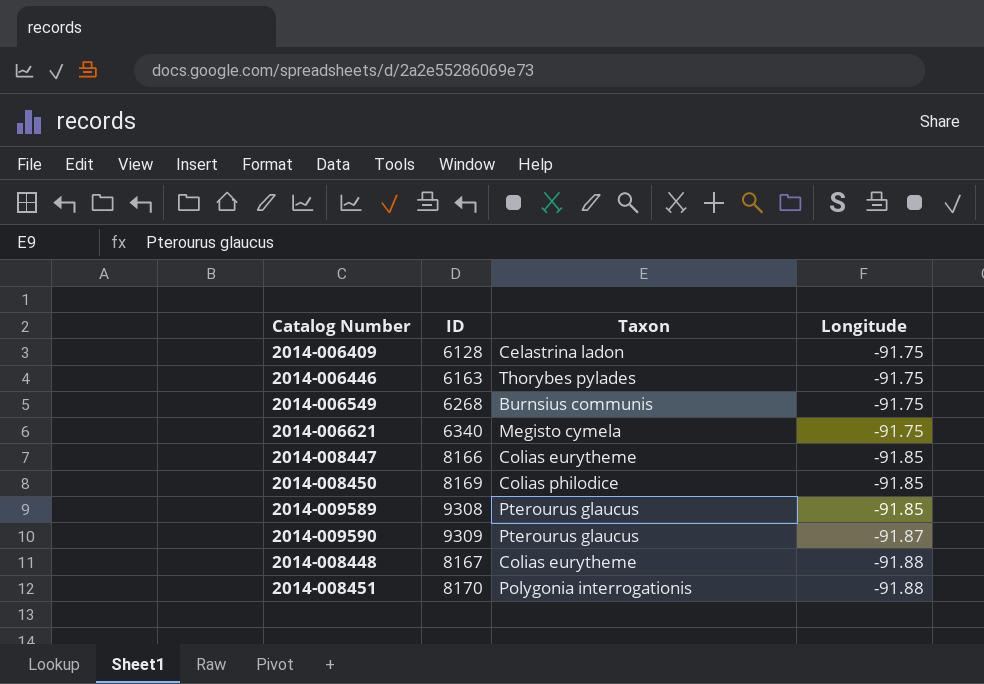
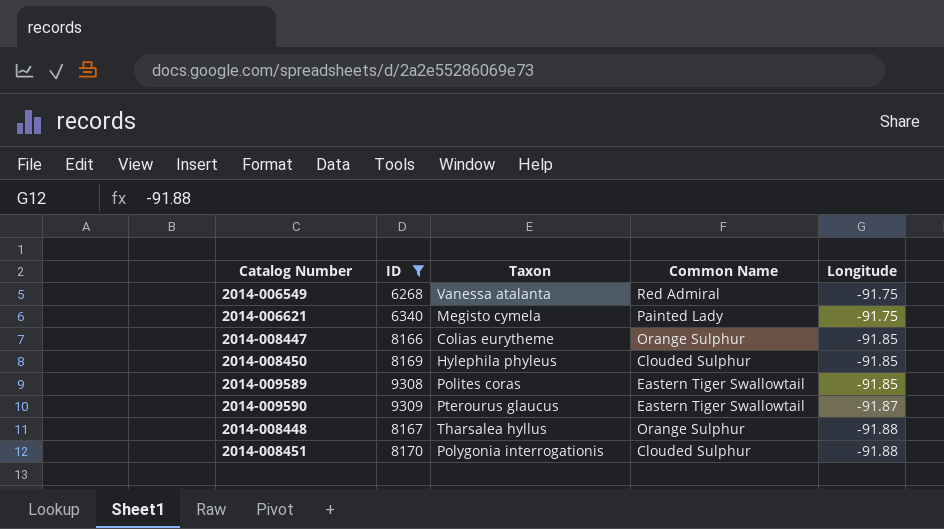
filter: none -> ID >= 6268
column Common Name | position: none -> 4
2014-006549 | Taxon: Burnsius communis -> Vanessa atalanta
2014-008450 | Taxon: Colias philodice -> Hylephila phyleus
2014-009589 | Taxon: Pterourus glaucus -> Polites coras
2014-008448 | Taxon: Colias eurytheme -> Tharsalea hyllus

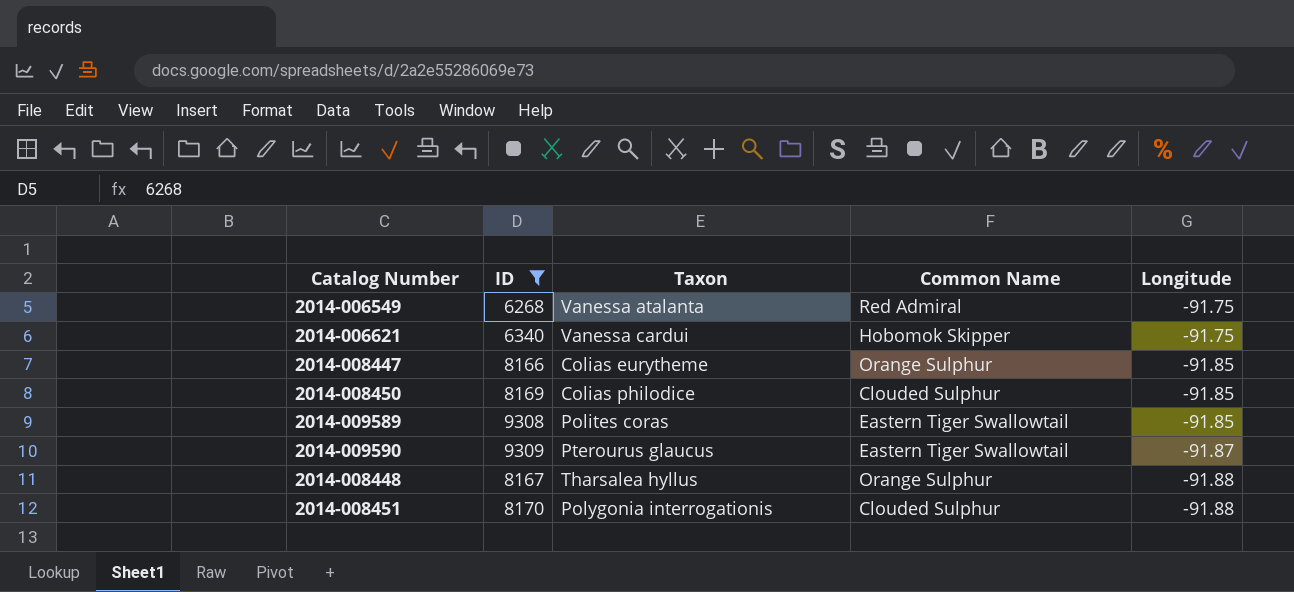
2014-006621 | Taxon: Megisto cymela -> Vanessa cardui
2014-006621 | Common Name: Painted Lady -> Hobomok Skipper
2014-008450 | Taxon: Hylephila phyleus -> Colias philodice

